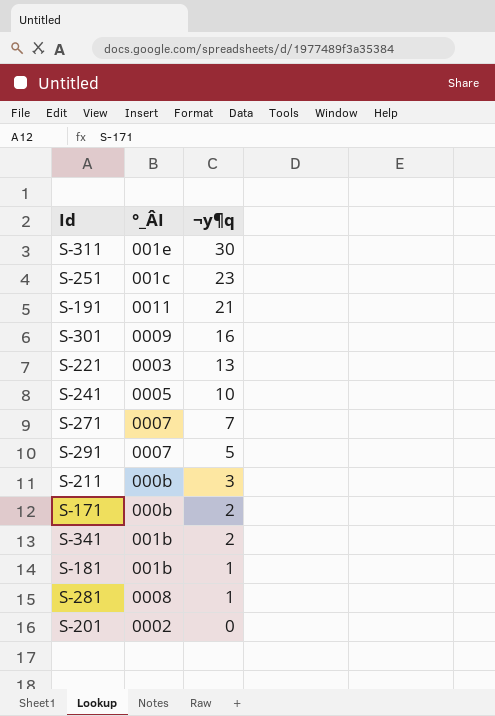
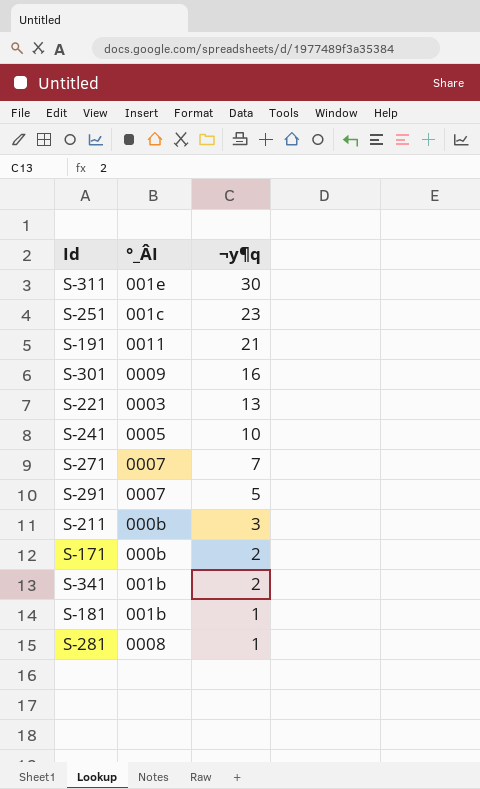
row S-201: 0002 | 0 -> none

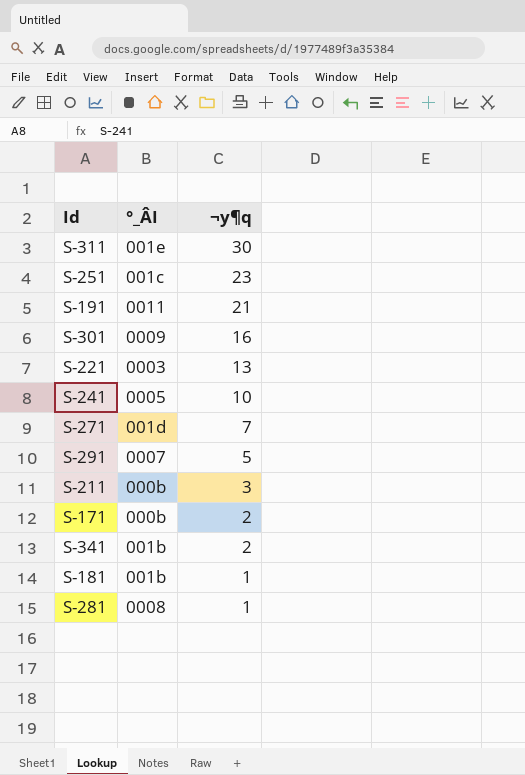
S-271 | °_ÂI: 0007 -> 001d

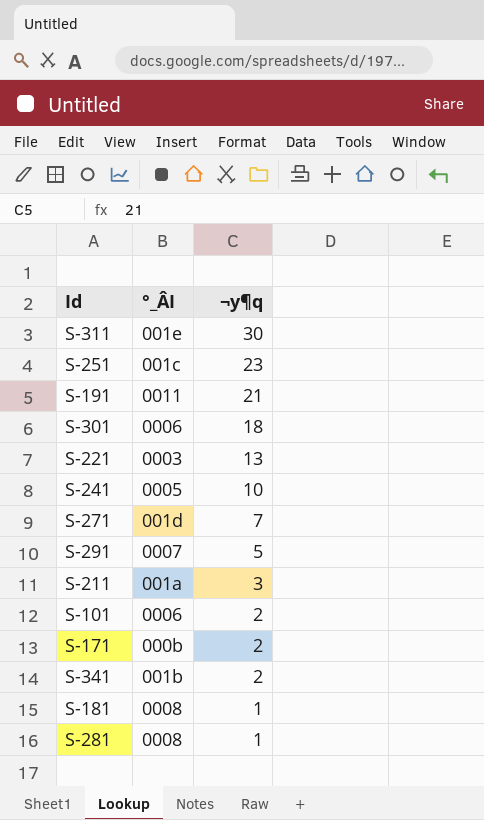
S-301 | °_ÂI: 0009 -> 0006
S-301 | ¬y¶q: 16 -> 18
S-211 | °_ÂI: 000b -> 001a
row S-101: none -> 0006 | 2
S-181 | °_ÂI: 001b -> 0008

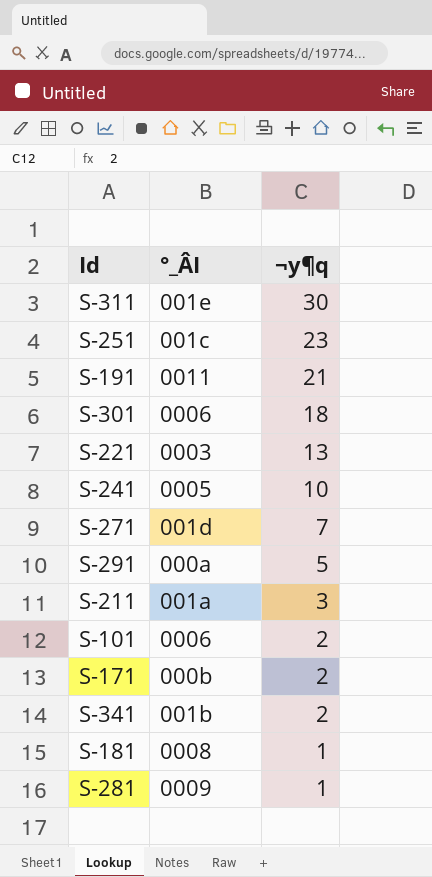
S-291 | °_ÂI: 0007 -> 000a
S-281 | °_ÂI: 0008 -> 0009

